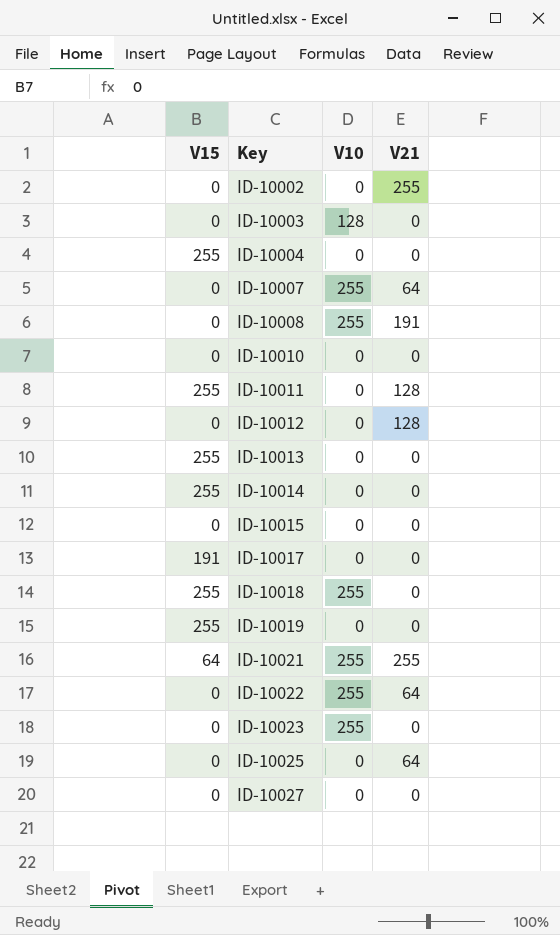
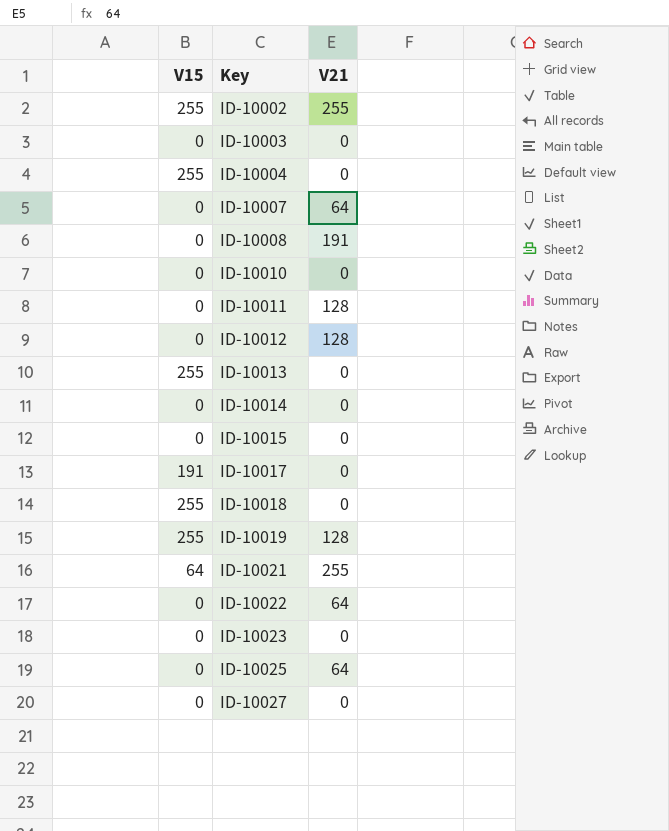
column V10 | position: 3 -> none
ID-10002 | V15: 0 -> 255
ID-10011 | V15: 255 -> 0
ID-10014 | V15: 255 -> 0
ID-10019 | V21: 0 -> 128

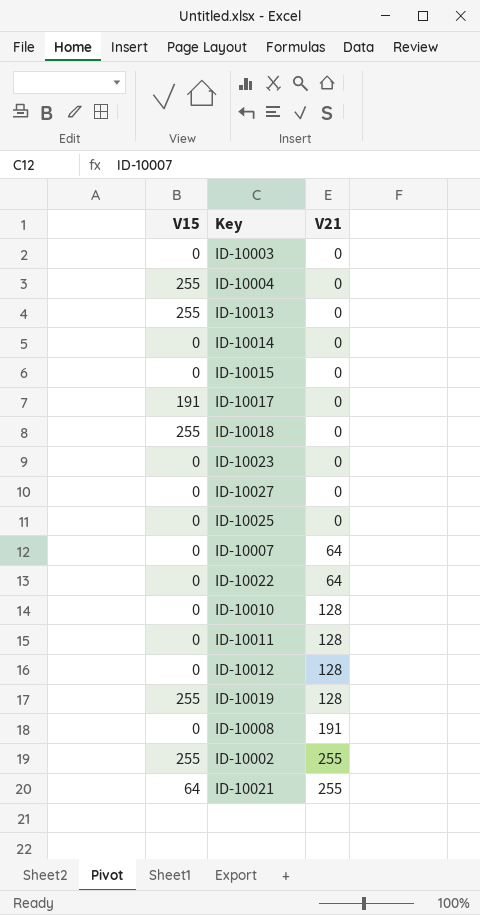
row order: Key ascending -> V21 ascending
ID-10025 | V21: 64 -> 0
ID-10010 | V21: 0 -> 128

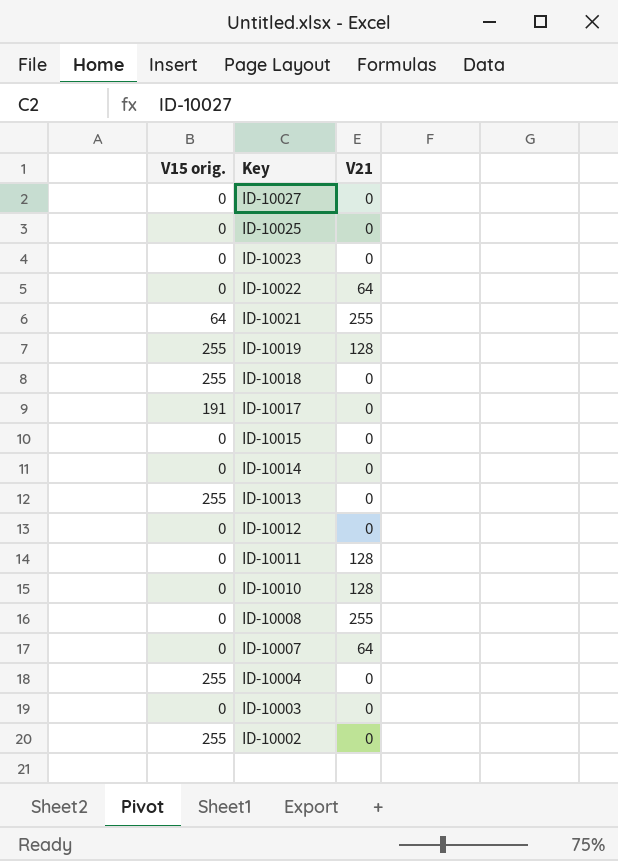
row order: V21 ascending -> Key descending
column name: V15 -> V15 orig.
ID-10012 | V21: 128 -> 0
ID-10008 | V21: 191 -> 255
ID-10002 | V21: 255 -> 0

